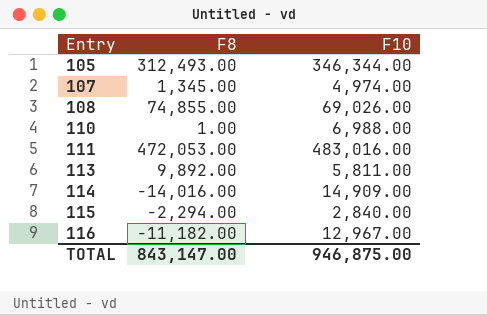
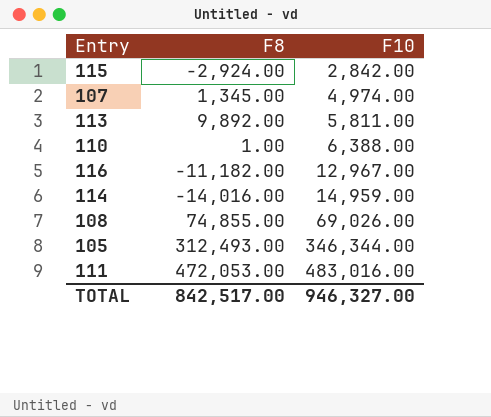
row order: Entry ascending -> F10 ascending
115 | F8: -2,294.00 -> -2,924.00
115 | F10: 2,840.00 -> 2,842.00
110 | F10: 6,988.00 -> 6,388.00
114 | F10: 14,909.00 -> 14,959.00
TOTAL | F8: 843,147.00 -> 842,517.00
TOTAL | F10: 946,875.00 -> 946,327.00

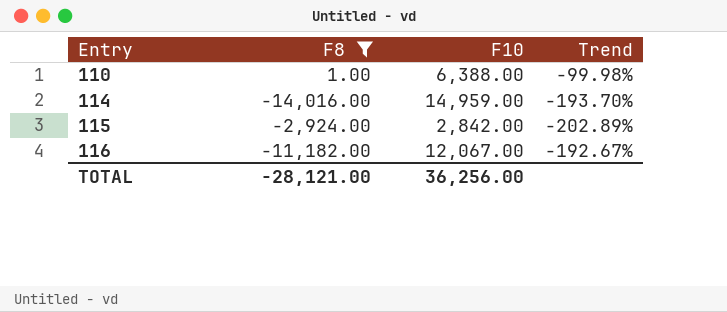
filter: none -> F8 <= 1.00
row order: F10 ascending -> Entry ascending
column Trend | formula: none -> ([F8] - [F10]) / [F10]
116 | F10: 12,967.00 -> 12,067.00
TOTAL | F8: 842,517.00 -> -28,121.00
TOTAL | F10: 946,327.00 -> 36,256.00

